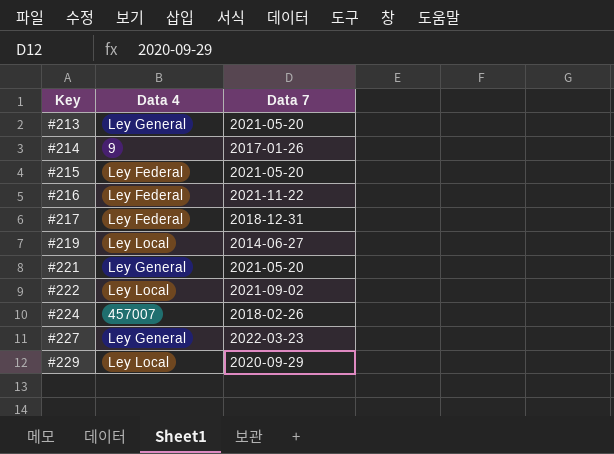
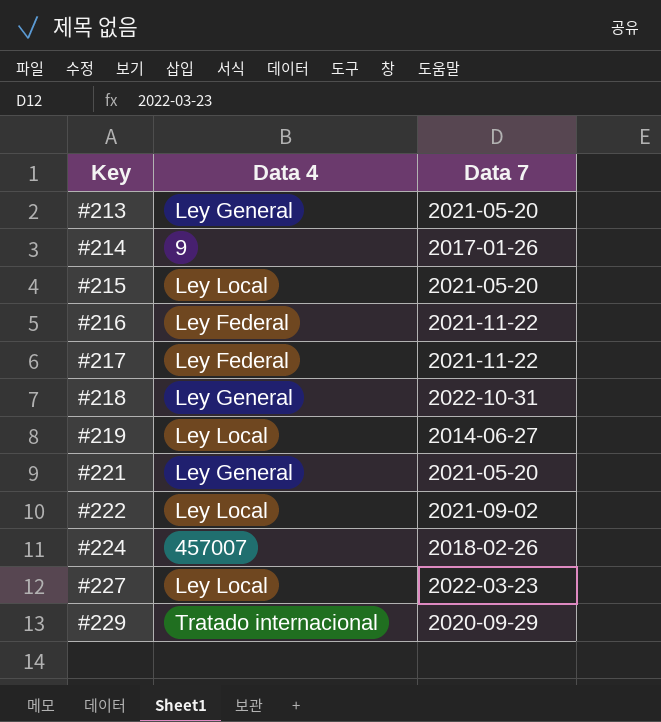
#215 | Data 4: Ley Federal -> Ley Local
#217 | Data 7: 2018-12-31 -> 2021-11-22
row #218: none -> Ley General | 2022-10-31
#227 | Data 4: Ley General -> Ley Local
#229 | Data 4: Ley Local -> Tratado internacional

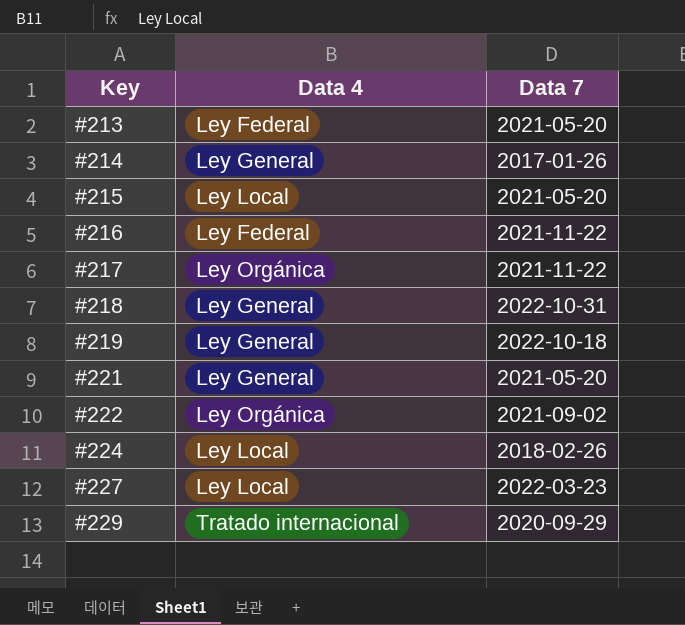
#213 | Data 4: Ley General -> Ley Federal
#214 | Data 4: 9 -> Ley General
#217 | Data 4: Ley Federal -> Ley Orgánica
#219 | Data 4: Ley Local -> Ley General
#219 | Data 7: 2014-06-27 -> 2022-10-18
#222 | Data 4: Ley Local -> Ley Orgánica
#224 | Data 4: 457007 -> Ley Local

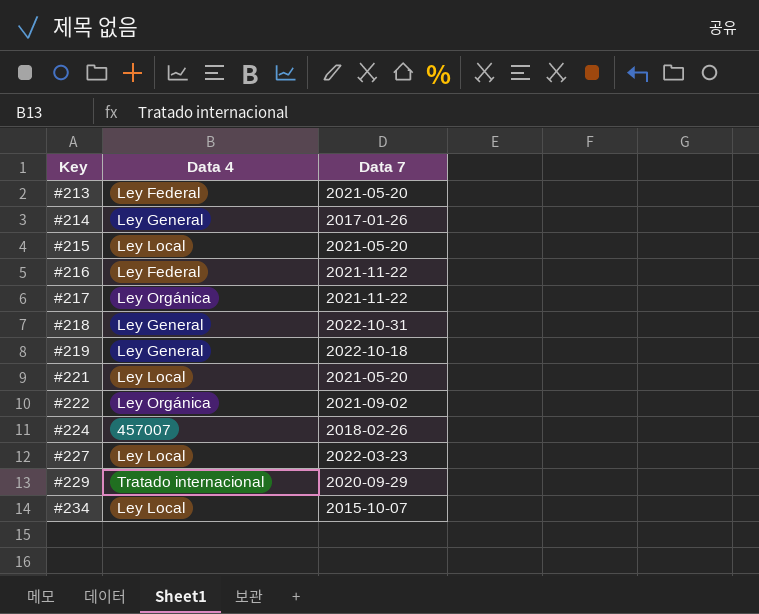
#221 | Data 4: Ley General -> Ley Local
#224 | Data 4: Ley Local -> 457007
row #234: none -> Ley Local | 2015-10-07

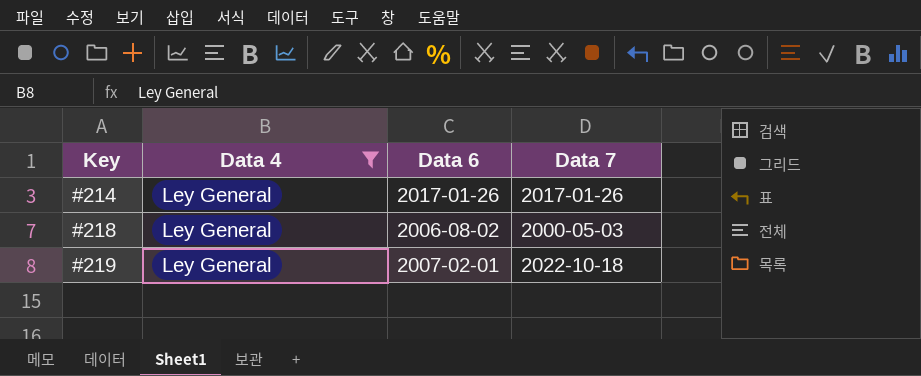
filter: none -> Data 4 = Ley General
column Data 6 | position: none -> 3
#218 | Data 7: 2022-10-31 -> 2000-05-03

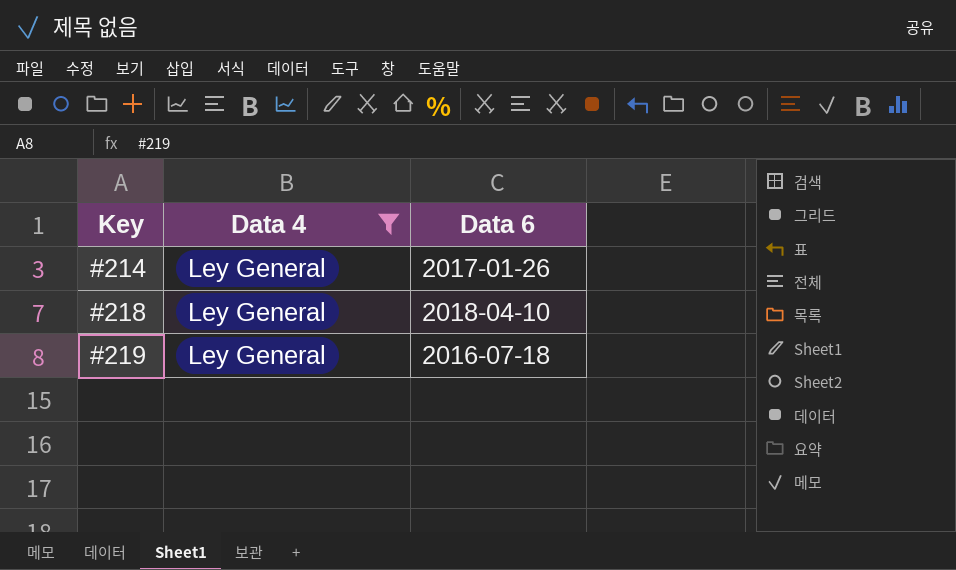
column Data 7 | position: 4 -> none
#218 | Data 6: 2006-08-02 -> 2018-04-10
#219 | Data 6: 2007-02-01 -> 2016-07-18

